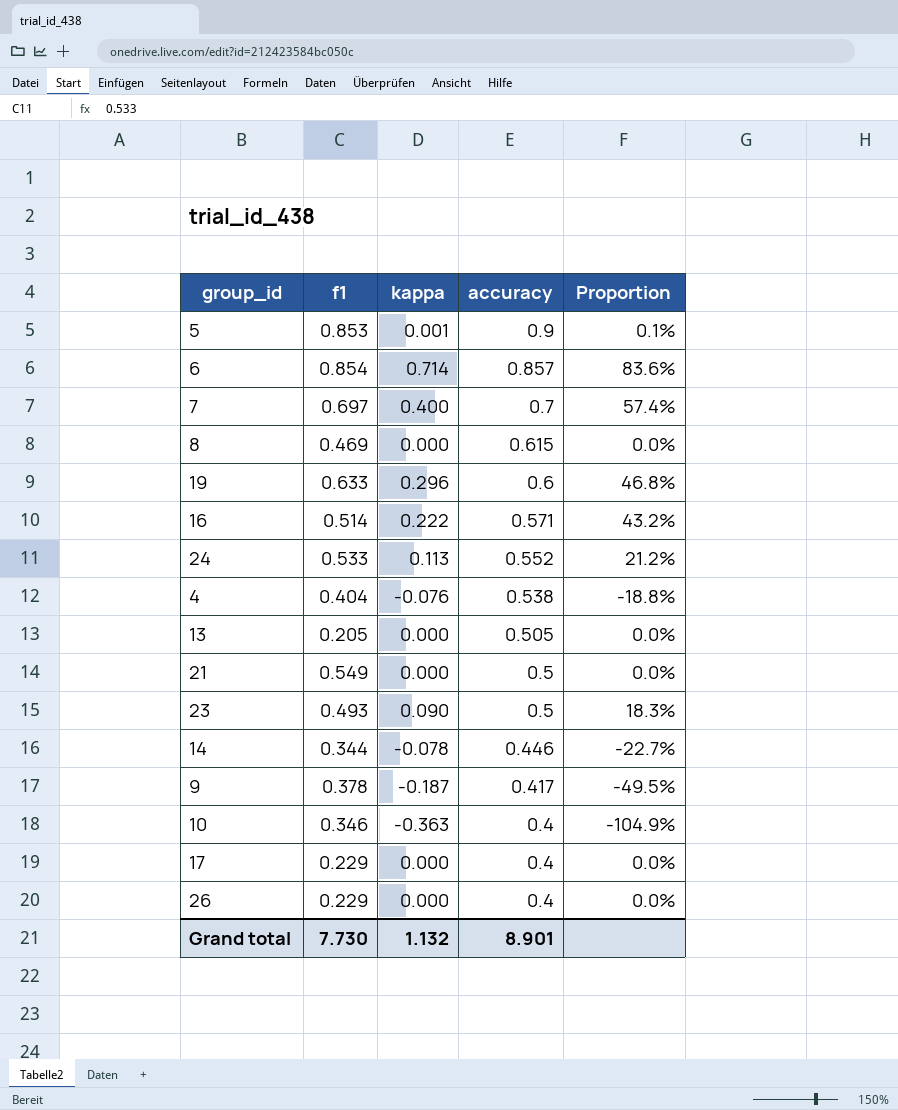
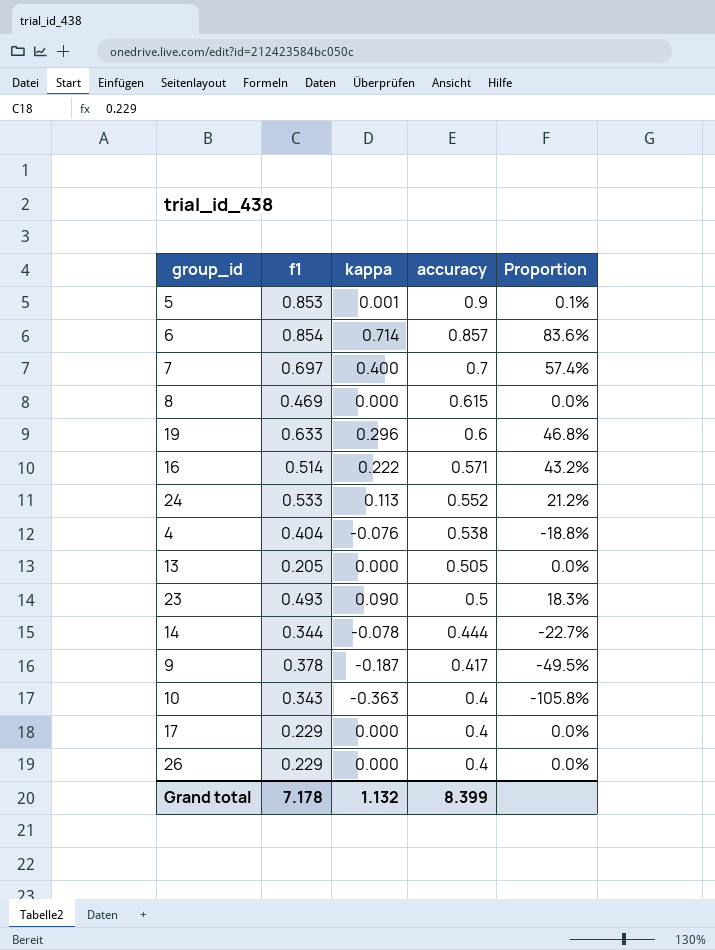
row 21: 0.549 | 0.000 | 0.5 | 0.0% -> none
14 | accuracy: 0.446 -> 0.444
10 | f1: 0.346 -> 0.343
10 | Proportion: -104.9% -> -105.8%
Grand total | f1: 7.730 -> 7.178
Grand total | accuracy: 8.901 -> 8.399

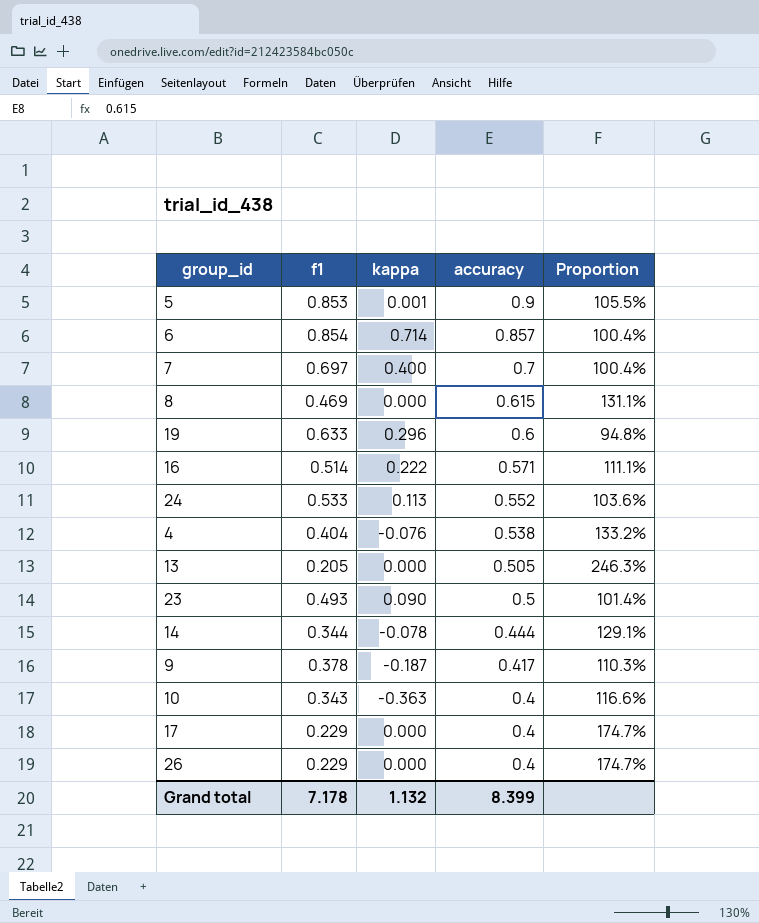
column Proportion | formula: [kappa] / [f1] -> [accuracy] / [f1]

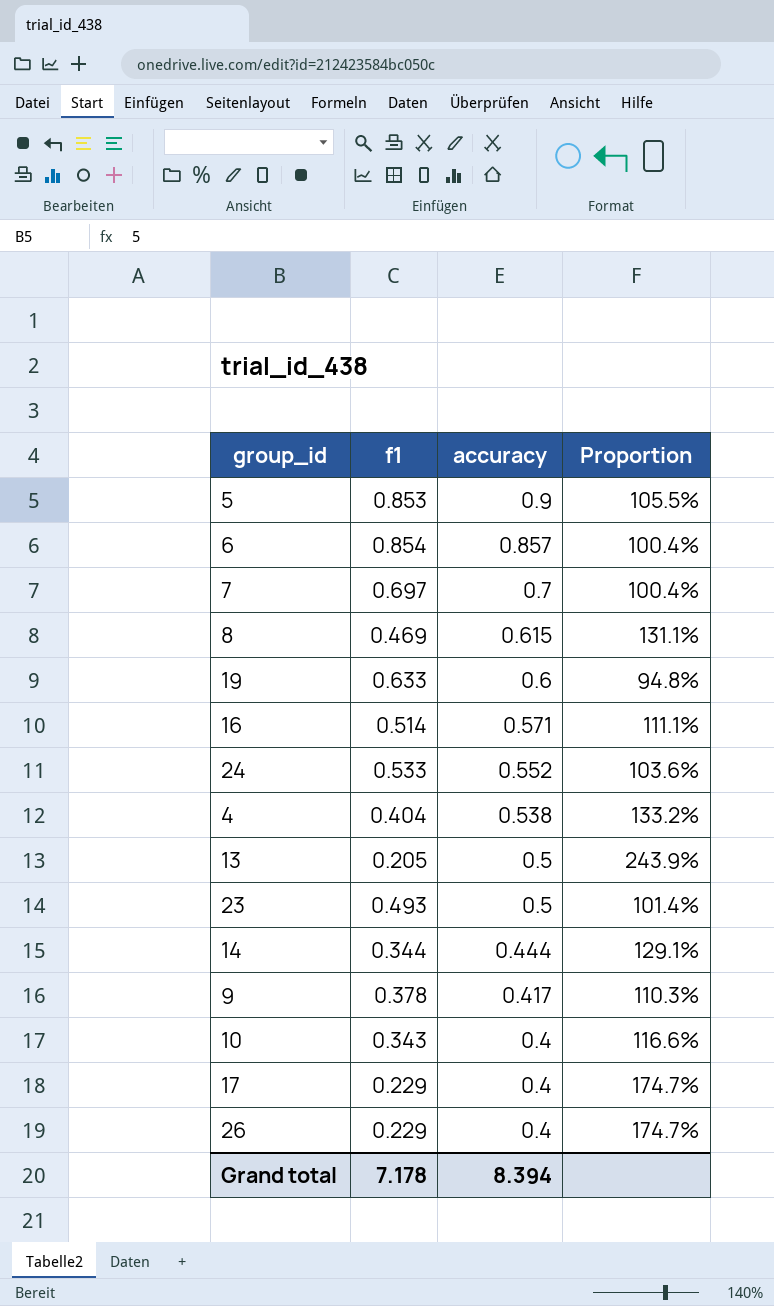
column kappa | position: 3 -> none
13 | accuracy: 0.505 -> 0.5
13 | Proportion: 246.3% -> 243.9%
Grand total | accuracy: 8.399 -> 8.394

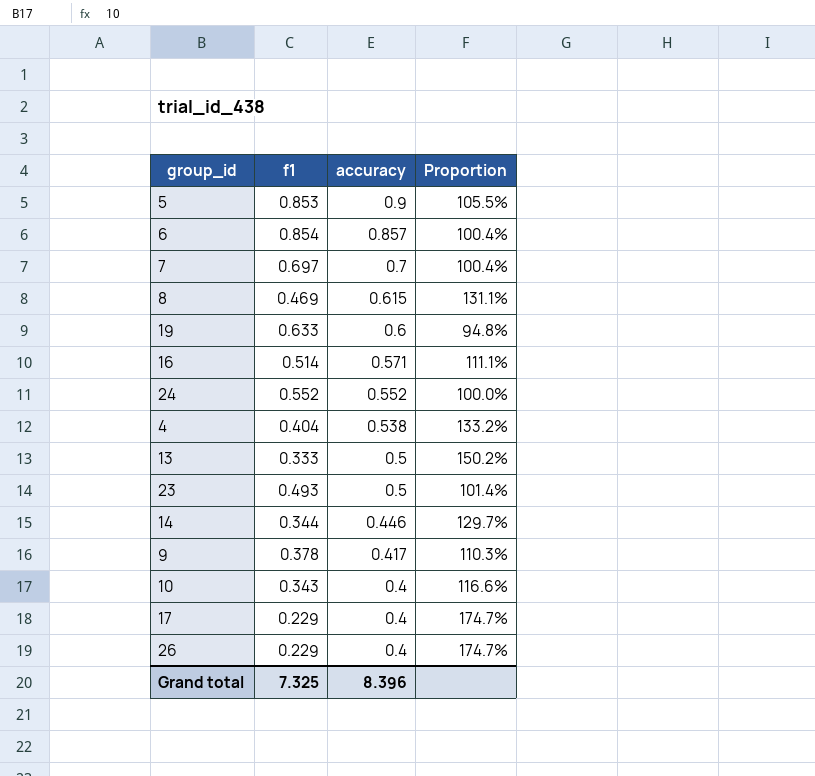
24 | f1: 0.533 -> 0.552
24 | Proportion: 103.6% -> 100.0%
13 | f1: 0.205 -> 0.333
13 | Proportion: 243.9% -> 150.2%
14 | accuracy: 0.444 -> 0.446
14 | Proportion: 129.1% -> 129.7%
Grand total | f1: 7.178 -> 7.325
Grand total | accuracy: 8.394 -> 8.396

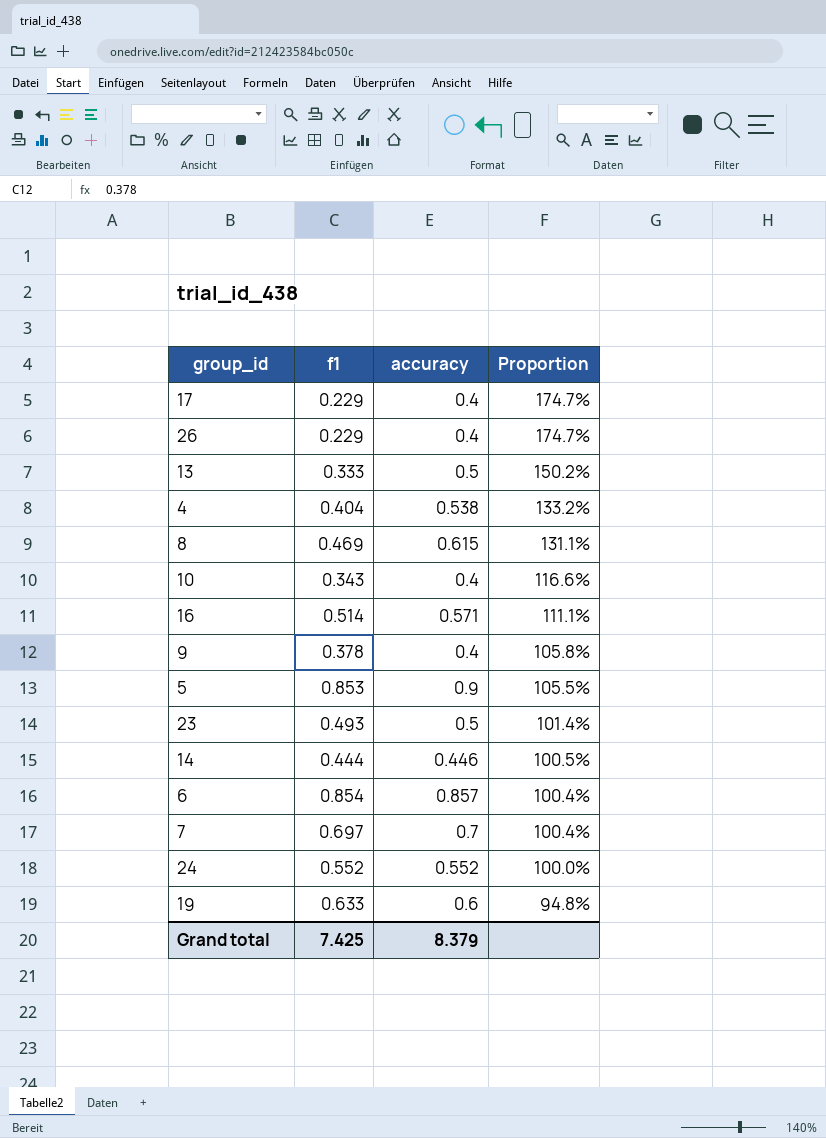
row order: accuracy descending -> Proportion descending
9 | accuracy: 0.417 -> 0.4
9 | Proportion: 110.3% -> 105.8%
14 | f1: 0.344 -> 0.444
14 | Proportion: 129.7% -> 100.5%
Grand total | f1: 7.325 -> 7.425
Grand total | accuracy: 8.396 -> 8.379

